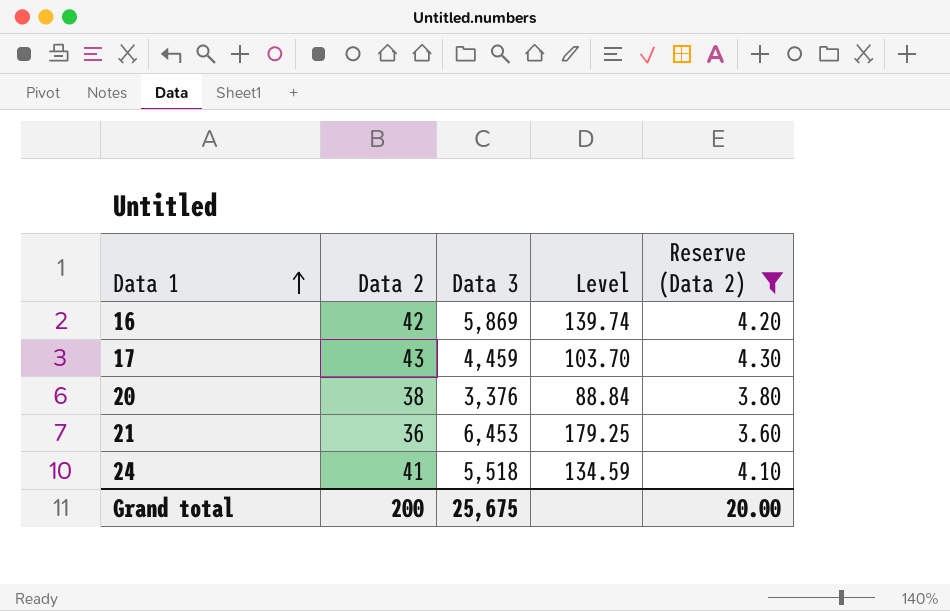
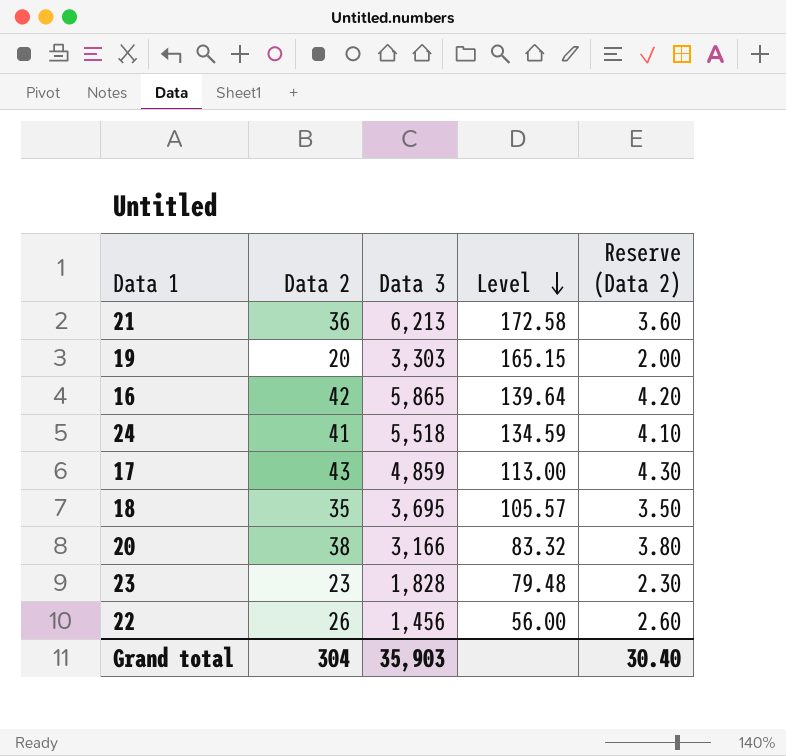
filter: Reserve (Data 2) >= 3.60 -> none
row order: Data 1 ascending -> Level descending
21 | Data 3: 6,453 -> 6,213
21 | Level: 179.25 -> 172.58
16 | Data 3: 5,869 -> 5,865
16 | Level: 139.74 -> 139.64
17 | Data 3: 4,459 -> 4,859
17 | Level: 103.70 -> 113.00
20 | Data 3: 3,376 -> 3,166
20 | Level: 88.84 -> 83.32
Grand total | Data 2: 200 -> 304
Grand total | Data 3: 25,675 -> 35,903
Grand total | Reserve (Data 2): 20.00 -> 30.40

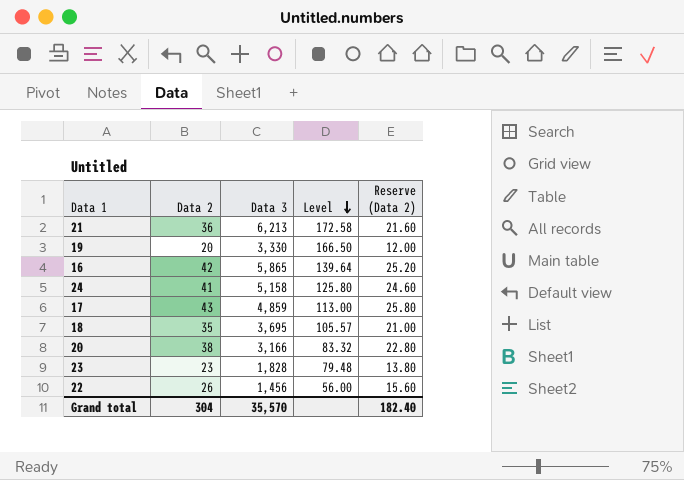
column Reserve (Data 2) | formula: [Data 2] * 0.1 -> [Data 2] * 0.6
19 | Data 3: 3,303 -> 3,330
19 | Level: 165.15 -> 166.50
24 | Data 3: 5,518 -> 5,158
24 | Level: 134.59 -> 125.80
Grand total | Data 3: 35,903 -> 35,570
Grand total | Reserve (Data 2): 30.40 -> 182.40

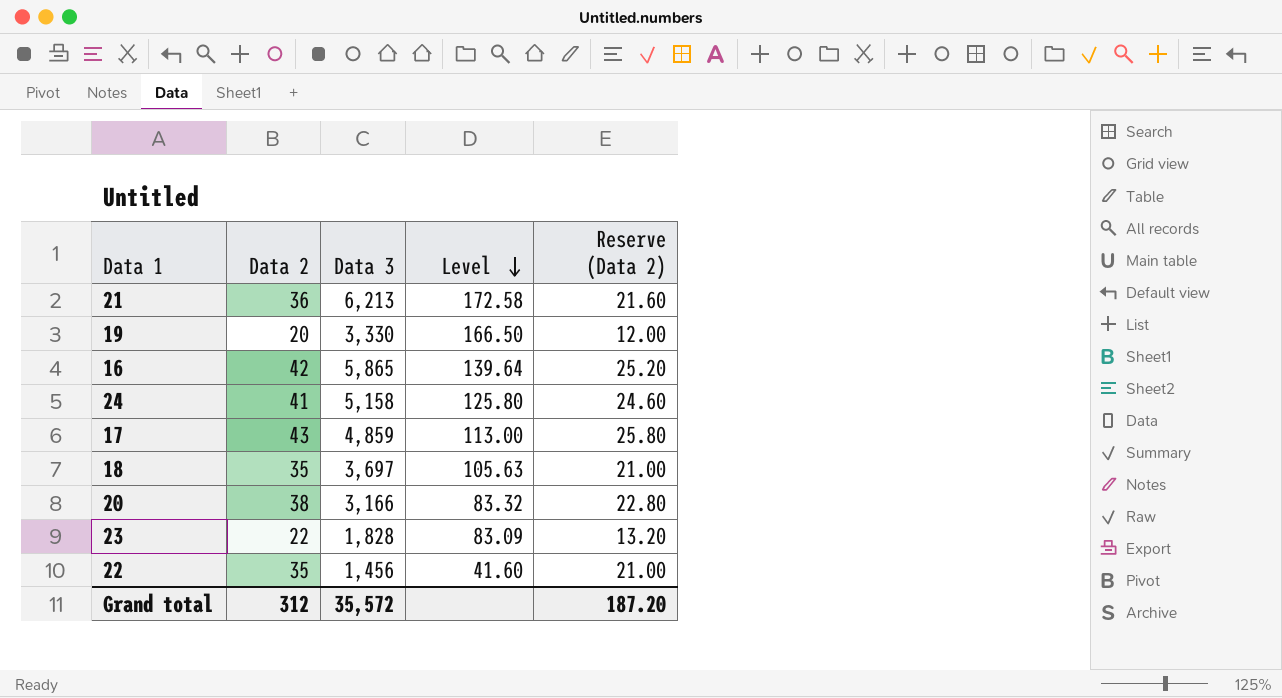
18 | Data 3: 3,695 -> 3,697
18 | Level: 105.57 -> 105.63
23 | Data 2: 23 -> 22
23 | Level: 79.48 -> 83.09
23 | Reserve (Data 2): 13.80 -> 13.20
22 | Data 2: 26 -> 35
22 | Level: 56.00 -> 41.60
22 | Reserve (Data 2): 15.60 -> 21.00
Grand total | Data 2: 304 -> 312
Grand total | Data 3: 35,570 -> 35,572
Grand total | Reserve (Data 2): 182.40 -> 187.20

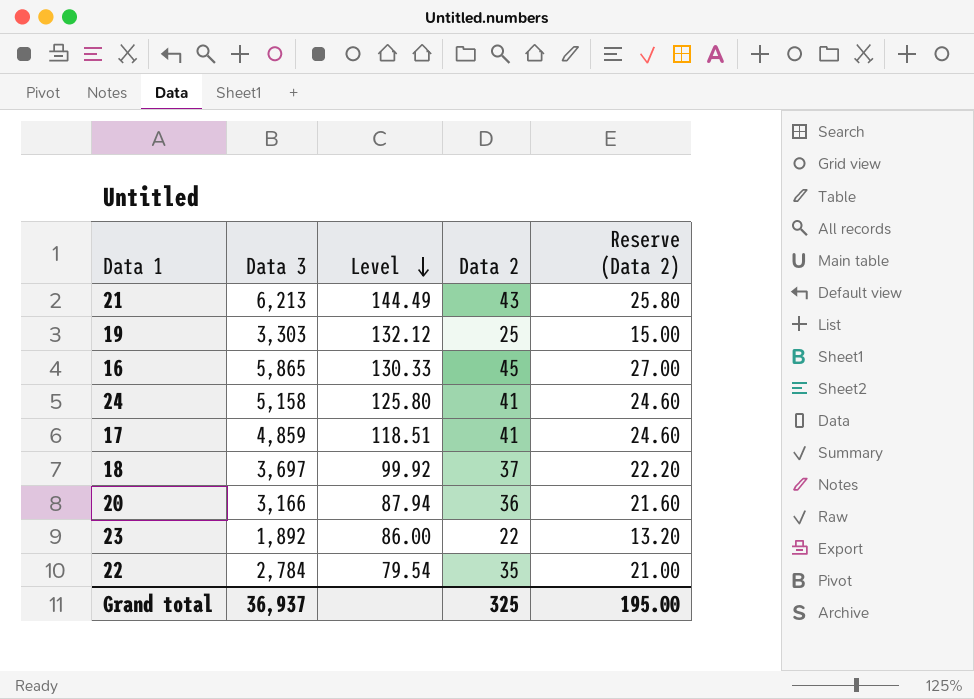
column Data 2 | position: 2 -> 4
21 | Level: 172.58 -> 144.49
21 | Data 2: 36 -> 43
21 | Reserve (Data 2): 21.60 -> 25.80
19 | Data 3: 3,330 -> 3,303
19 | Level: 166.50 -> 132.12
19 | Data 2: 20 -> 25
19 | Reserve (Data 2): 12.00 -> 15.00
16 | Level: 139.64 -> 130.33
16 | Data 2: 42 -> 45
16 | Reserve (Data 2): 25.20 -> 27.00
17 | Level: 113.00 -> 118.51
17 | Data 2: 43 -> 41
17 | Reserve (Data 2): 25.80 -> 24.60
18 | Level: 105.63 -> 99.92
18 | Data 2: 35 -> 37
18 | Reserve (Data 2): 21.00 -> 22.20
20 | Level: 83.32 -> 87.94
20 | Data 2: 38 -> 36
20 | Reserve (Data 2): 22.80 -> 21.60
23 | Data 3: 1,828 -> 1,892
23 | Level: 83.09 -> 86.00
22 | Data 3: 1,456 -> 2,784
22 | Level: 41.60 -> 79.54
Grand total | Data 3: 35,572 -> 36,937
Grand total | Data 2: 312 -> 325
Grand total | Reserve (Data 2): 187.20 -> 195.00

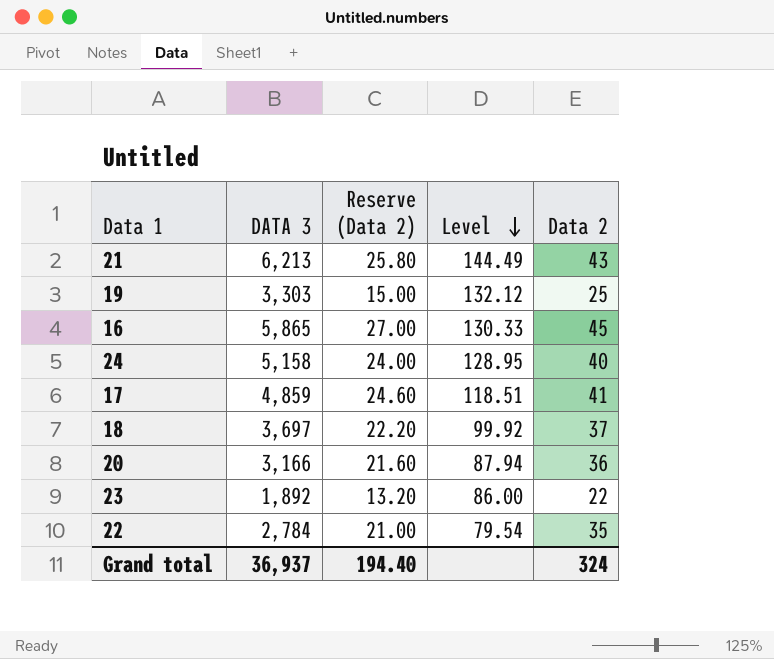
column name: Data 3 -> DATA 3
column Reserve (Data 2) | position: 5 -> 3
24 | Reserve (Data 2): 24.60 -> 24.00
24 | Level: 125.80 -> 128.95
24 | Data 2: 41 -> 40
Grand total | Reserve (Data 2): 195.00 -> 194.40
Grand total | Data 2: 325 -> 324

